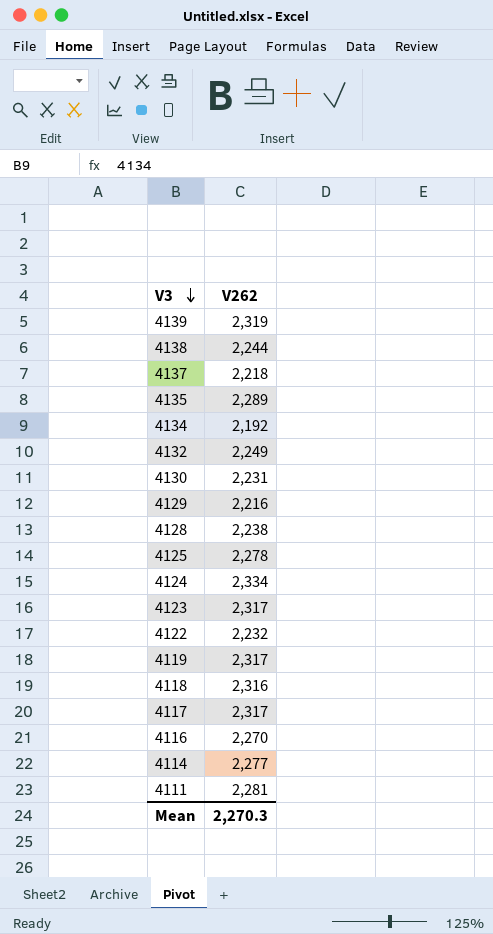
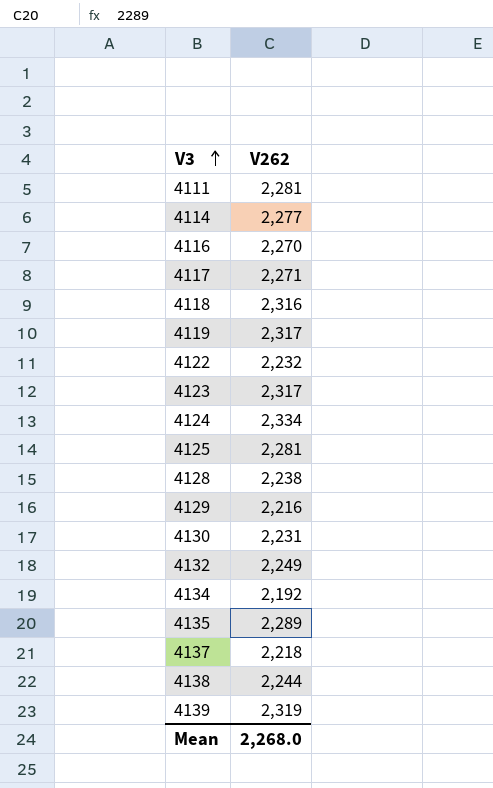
row order: V3 descending -> V3 ascending
4117 | V262: 2,317 -> 2,271
4125 | V262: 2,278 -> 2,281
Mean | V262: 2,270.3 -> 2,268.0

